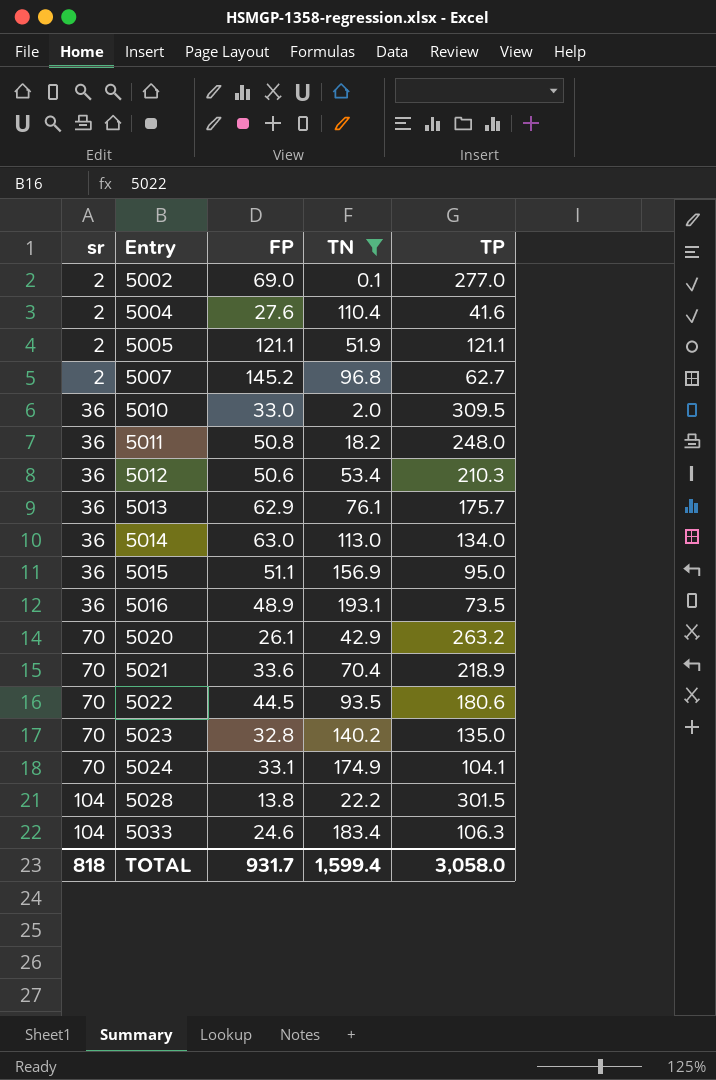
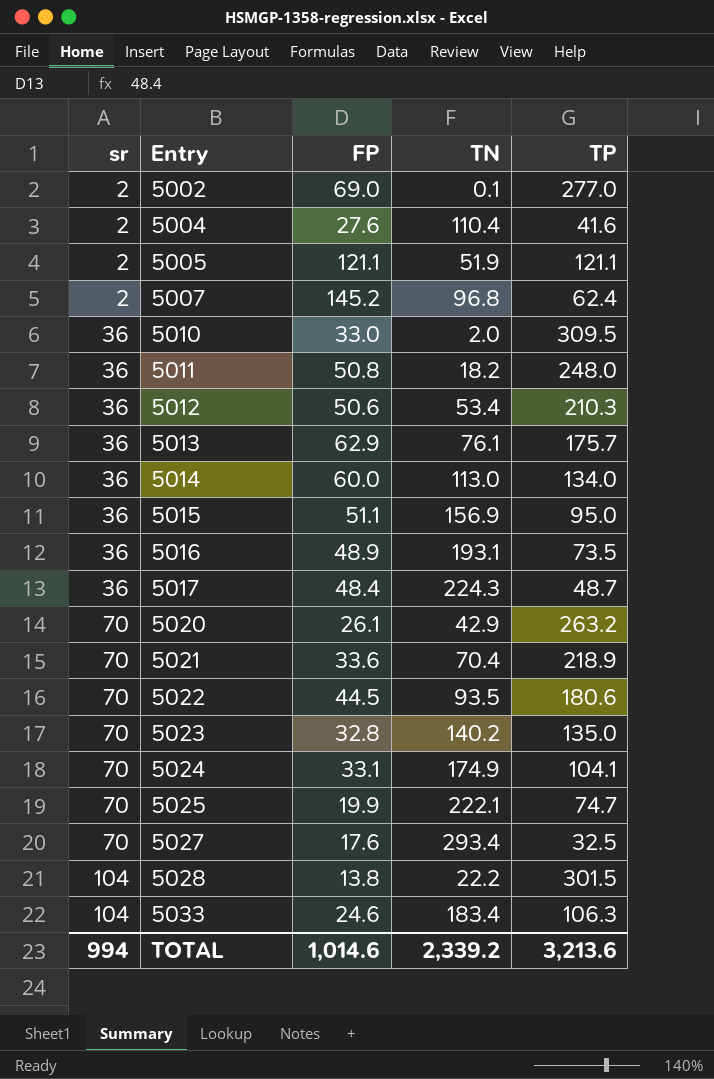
filter: TN <= 193.1 -> none
5007 | TP: 62.7 -> 62.4
5014 | FP: 63.0 -> 60.0
TOTAL | sr: 818 -> 994
TOTAL | FP: 931.7 -> 1,014.6
TOTAL | TN: 1,599.4 -> 2,339.2
TOTAL | TP: 3,058.0 -> 3,213.6

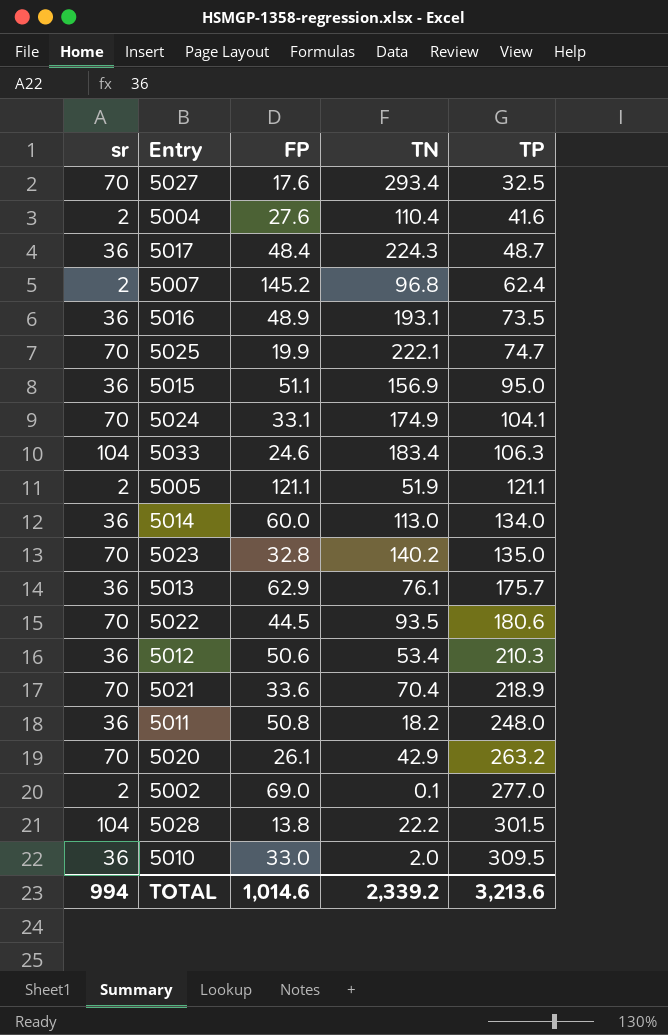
row order: sr ascending -> TP ascending

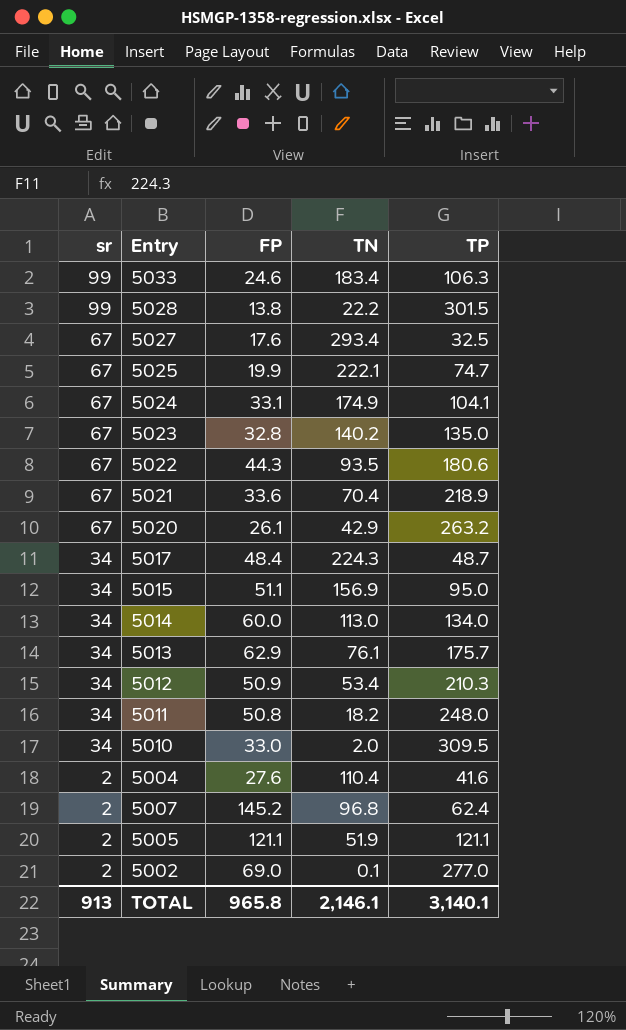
row order: TP ascending -> sr descending
row 5016: 36 | 48.9 | 193.1 | 73.5 -> none
5033 | sr: 104 -> 99
5028 | sr: 104 -> 99
5027 | sr: 70 -> 67
5025 | sr: 70 -> 67
5024 | sr: 70 -> 67
5023 | sr: 70 -> 67
5022 | sr: 70 -> 67
5022 | FP: 44.5 -> 44.3
5021 | sr: 70 -> 67
5020 | sr: 70 -> 67
5017 | sr: 36 -> 34
5015 | sr: 36 -> 34
5014 | sr: 36 -> 34
5013 | sr: 36 -> 34
5012 | sr: 36 -> 34
5012 | FP: 50.6 -> 50.9
5011 | sr: 36 -> 34
5010 | sr: 36 -> 34
TOTAL | sr: 994 -> 913
TOTAL | FP: 1,014.6 -> 965.8
TOTAL | TN: 2,339.2 -> 2,146.1
TOTAL | TP: 3,213.6 -> 3,140.1

